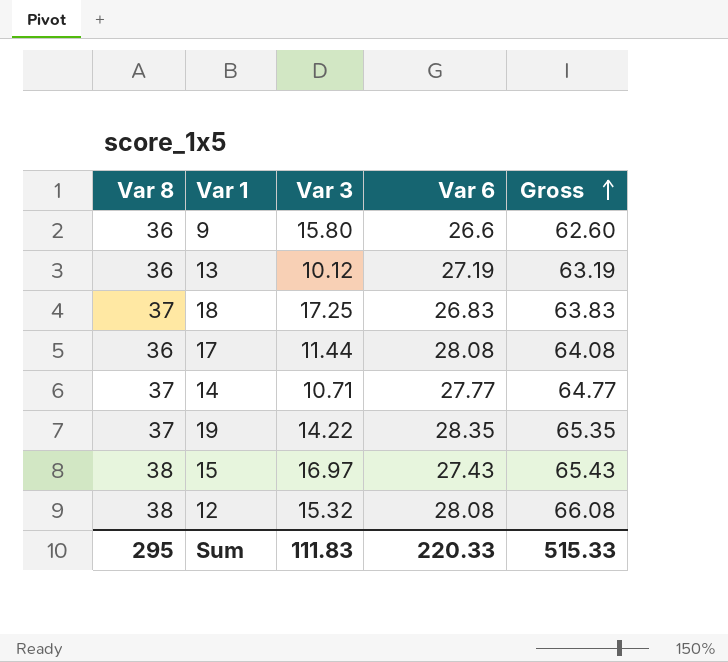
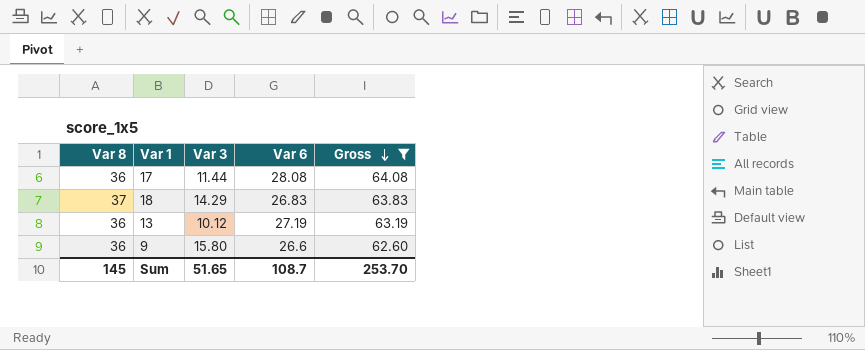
filter: none -> Gross <= 64.08
row order: Gross ascending -> Gross descending
18 | Var 3: 17.25 -> 14.29
Sum | Var 8: 295 -> 145
Sum | Var 3: 111.83 -> 51.65
Sum | Var 6: 220.33 -> 108.7
Sum | Gross: 515.33 -> 253.70

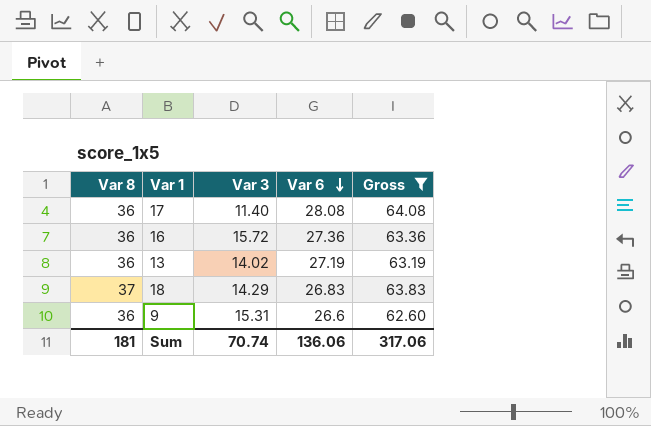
row order: Gross descending -> Var 6 descending
17 | Var 3: 11.44 -> 11.40
row 16: none -> 36 | 15.72 | 27.36 | 63.36
13 | Var 3: 10.12 -> 14.02
9 | Var 3: 15.80 -> 15.31
Sum | Var 8: 145 -> 181
Sum | Var 3: 51.65 -> 70.74
Sum | Var 6: 108.7 -> 136.06
Sum | Gross: 253.70 -> 317.06

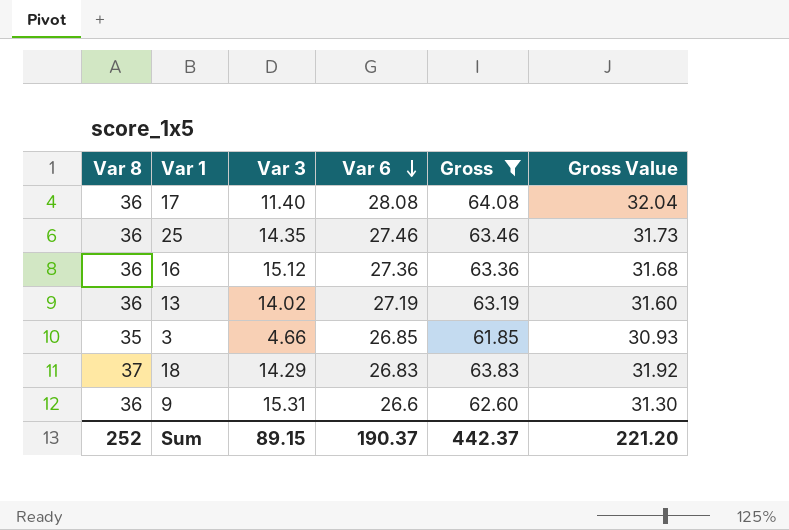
column Gross Value | formula: none -> [Gross] * 0.5
row 25: none -> 36 | 14.35 | 27.46 | 63.46 | 31.73
16 | Var 3: 15.72 -> 15.12
row 3: none -> 35 | 4.66 | 26.85 | 61.85 | 30.93
Sum | Var 8: 181 -> 252
Sum | Var 3: 70.74 -> 89.15
Sum | Var 6: 136.06 -> 190.37
Sum | Gross: 317.06 -> 442.37

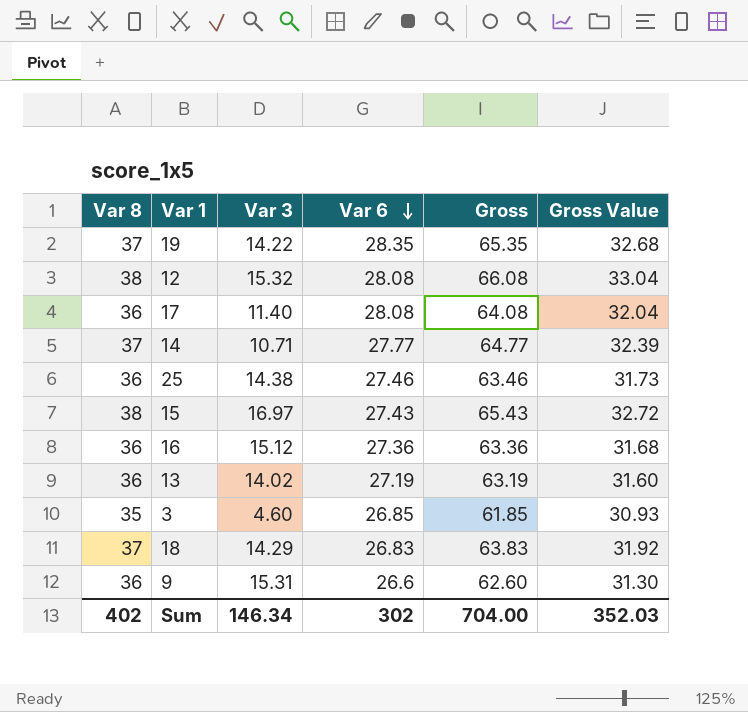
filter: Gross <= 64.08 -> none
25 | Var 3: 14.35 -> 14.38
3 | Var 3: 4.66 -> 4.60
Sum | Var 8: 252 -> 402
Sum | Var 3: 89.15 -> 146.34
Sum | Var 6: 190.37 -> 302
Sum | Gross: 442.37 -> 704.00
Sum | Gross Value: 221.20 -> 352.03

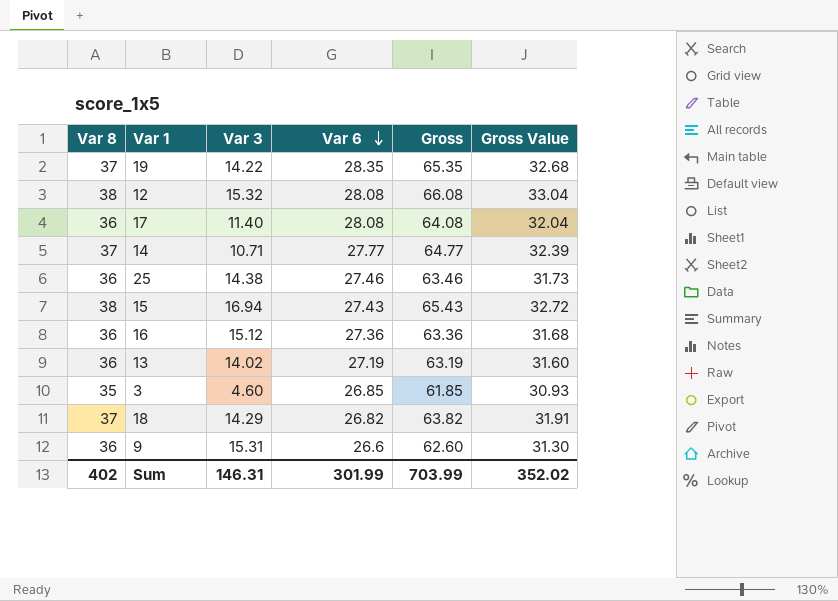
15 | Var 3: 16.97 -> 16.94
18 | Var 6: 26.83 -> 26.82
18 | Gross: 63.83 -> 63.82
18 | Gross Value: 31.92 -> 31.91
Sum | Var 3: 146.34 -> 146.31
Sum | Var 6: 302 -> 301.99
Sum | Gross: 704.00 -> 703.99
Sum | Gross Value: 352.03 -> 352.02

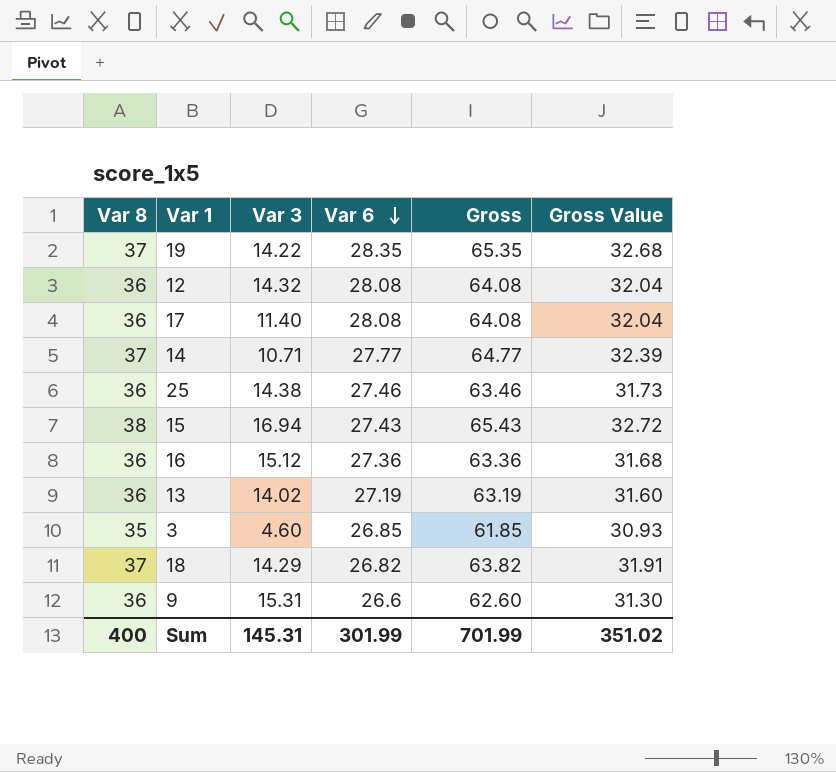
12 | Var 8: 38 -> 36
12 | Var 3: 15.32 -> 14.32
12 | Gross: 66.08 -> 64.08
12 | Gross Value: 33.04 -> 32.04
Sum | Var 8: 402 -> 400
Sum | Var 3: 146.31 -> 145.31
Sum | Gross: 703.99 -> 701.99
Sum | Gross Value: 352.02 -> 351.02

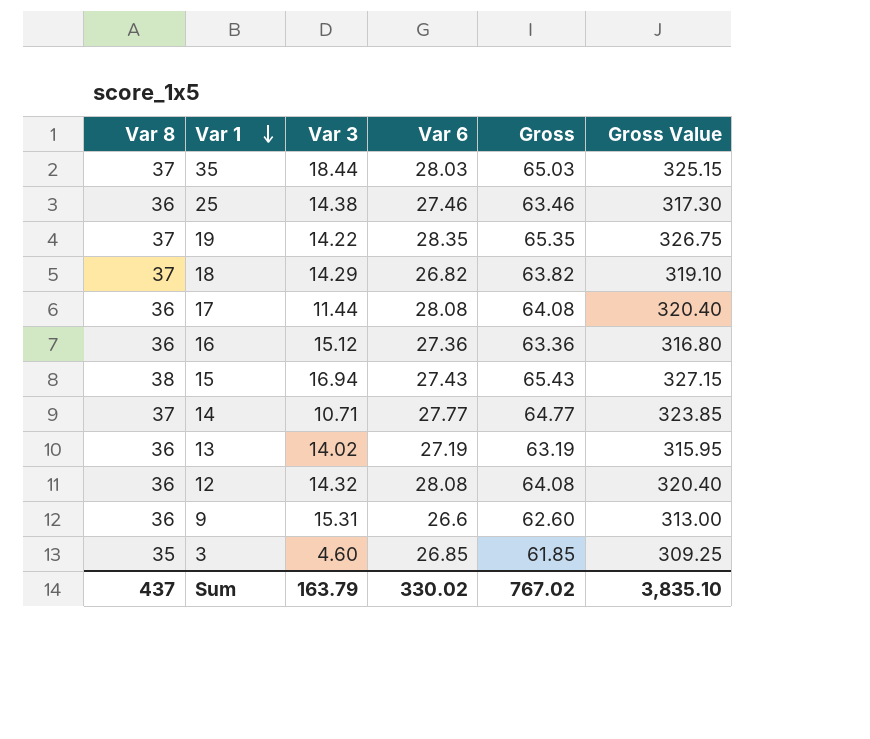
row order: Var 6 descending -> Var 1 descending
column Gross Value | formula: [Gross] * 0.5 -> [Gross] * 5
row 35: none -> 37 | 18.44 | 28.03 | 65.03 | 325.15
17 | Var 3: 11.40 -> 11.44
Sum | Var 8: 400 -> 437
Sum | Var 3: 145.31 -> 163.79
Sum | Var 6: 301.99 -> 330.02
Sum | Gross: 701.99 -> 767.02
Sum | Gross Value: 351.02 -> 3,835.10

